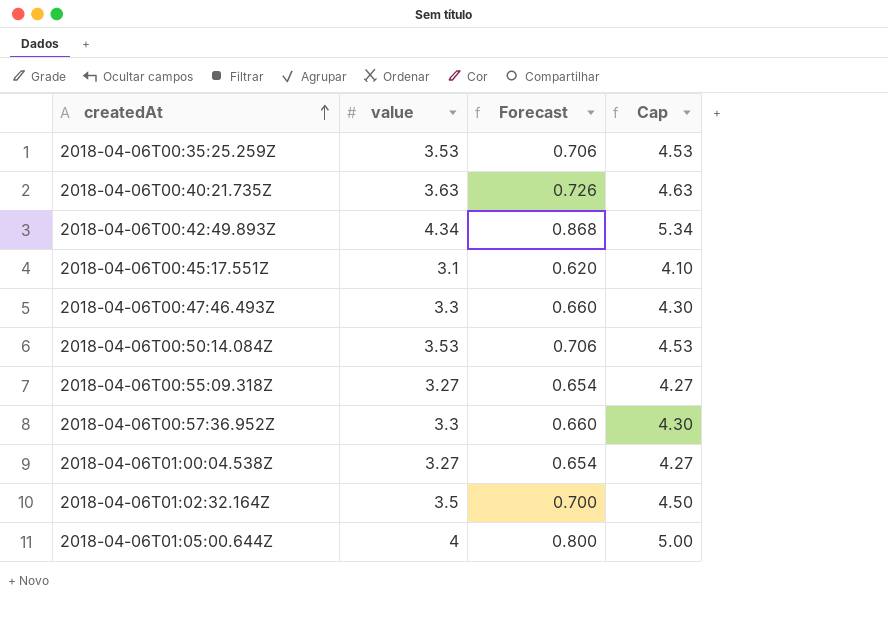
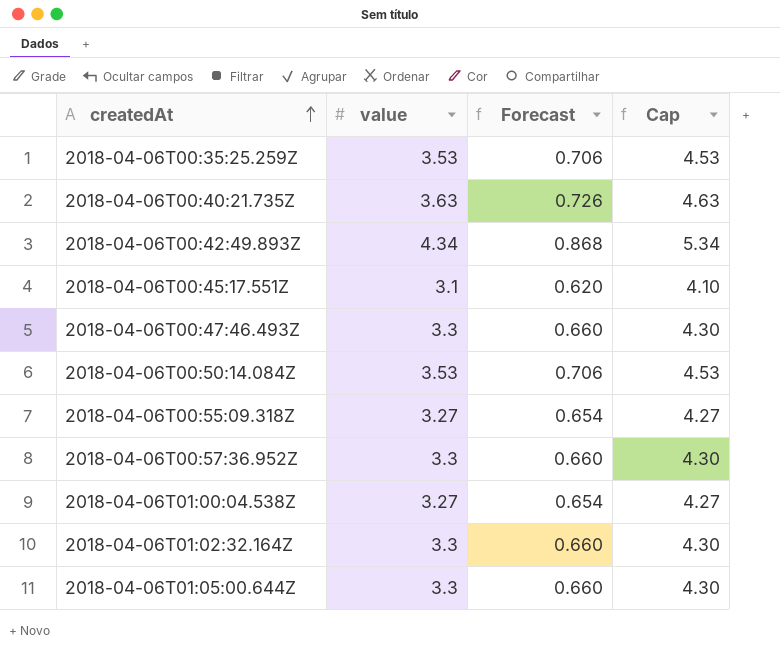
2018-04-06T01:02:32.164Z | value: 3.5 -> 3.3
2018-04-06T01:02:32.164Z | Forecast: 0.700 -> 0.660
2018-04-06T01:02:32.164Z | Cap: 4.50 -> 4.30
2018-04-06T01:05:00.644Z | value: 4 -> 3.3
2018-04-06T01:05:00.644Z | Forecast: 0.800 -> 0.660
2018-04-06T01:05:00.644Z | Cap: 5.00 -> 4.30

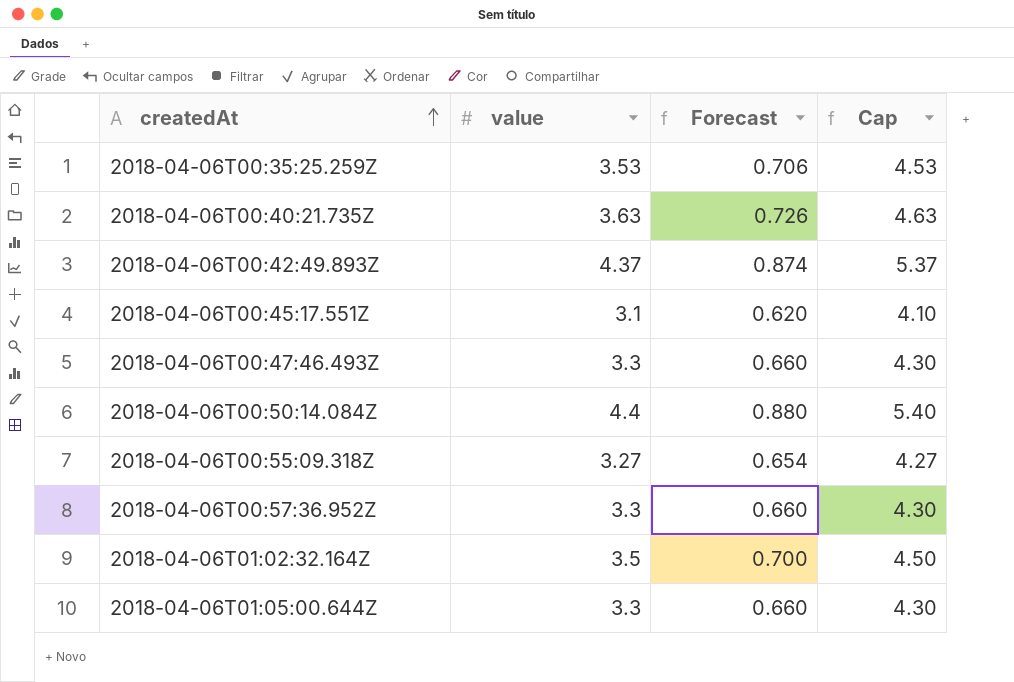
row 2018-04-06T01:00:04.538Z: 3.27 | 0.654 | 4.27 -> none
2018-04-06T00:42:49.893Z | value: 4.34 -> 4.37
2018-04-06T00:42:49.893Z | Forecast: 0.868 -> 0.874
2018-04-06T00:42:49.893Z | Cap: 5.34 -> 5.37
2018-04-06T00:50:14.084Z | value: 3.53 -> 4.4
2018-04-06T00:50:14.084Z | Forecast: 0.706 -> 0.880
2018-04-06T00:50:14.084Z | Cap: 4.53 -> 5.40
2018-04-06T01:02:32.164Z | value: 3.3 -> 3.5
2018-04-06T01:02:32.164Z | Forecast: 0.660 -> 0.700
2018-04-06T01:02:32.164Z | Cap: 4.30 -> 4.50

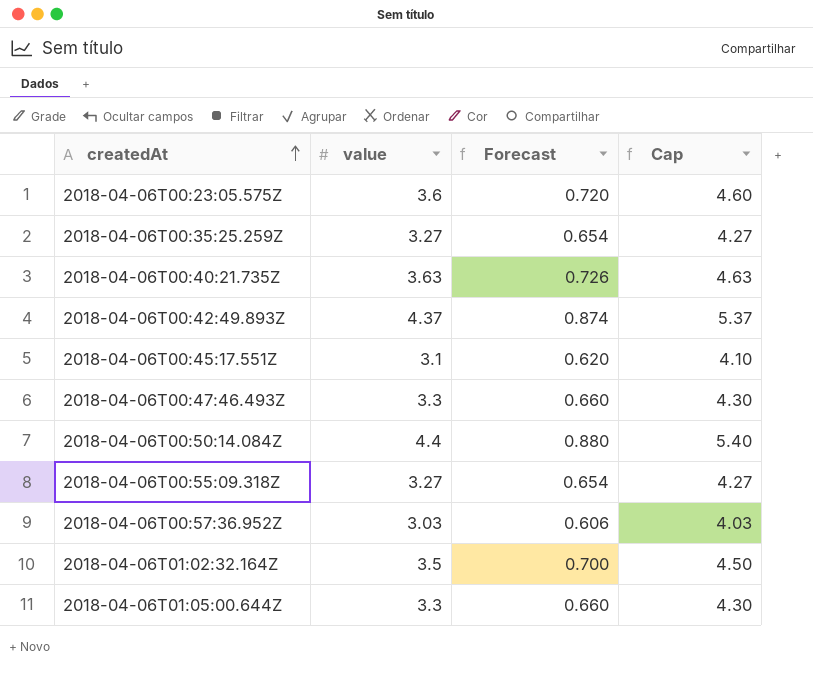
row 2018-04-06T00:23:05.575Z: none -> 3.6 | 0.720 | 4.60
2018-04-06T00:35:25.259Z | value: 3.53 -> 3.27
2018-04-06T00:35:25.259Z | Forecast: 0.706 -> 0.654
2018-04-06T00:35:25.259Z | Cap: 4.53 -> 4.27
2018-04-06T00:57:36.952Z | value: 3.3 -> 3.03
2018-04-06T00:57:36.952Z | Forecast: 0.660 -> 0.606
2018-04-06T00:57:36.952Z | Cap: 4.30 -> 4.03

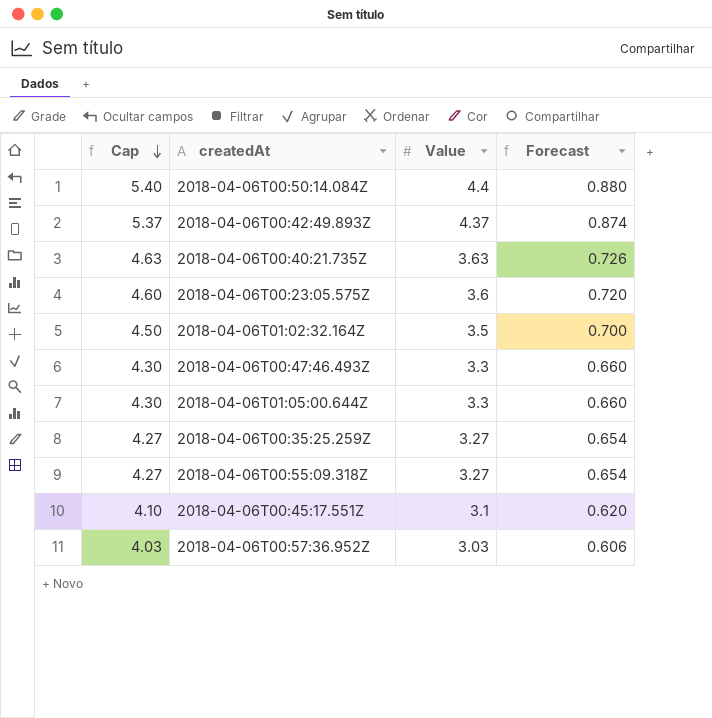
row order: createdAt ascending -> Cap descending
column Cap | position: 4 -> 1
column name: value -> Value

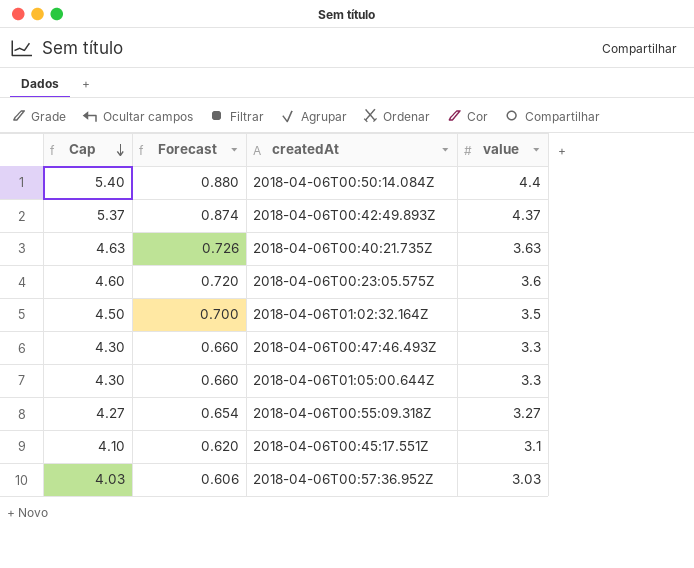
column Forecast | position: 4 -> 2
column name: Value -> value
row 2018-04-06T00:35:25.259Z: 4.27 | 3.27 | 0.654 -> none

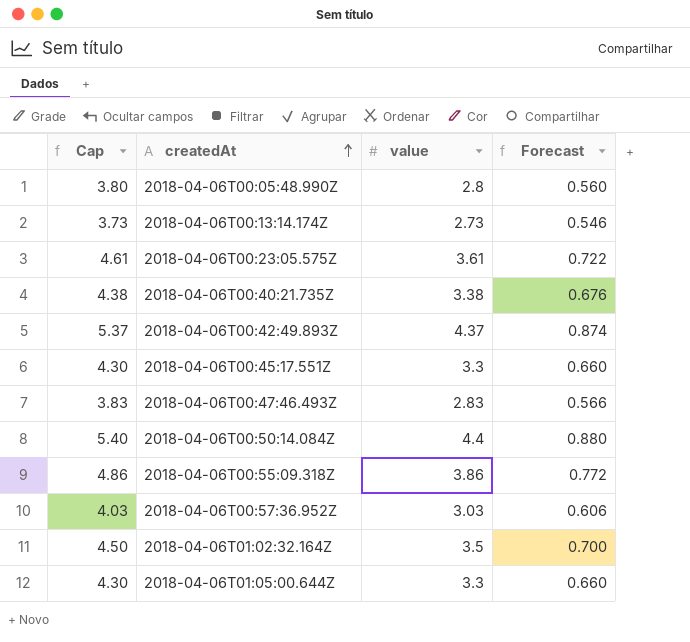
row order: Cap descending -> createdAt ascending
column Forecast | position: 2 -> 4
row 2018-04-06T00:05:48.990Z: none -> 3.80 | 2.8 | 0.560
row 2018-04-06T00:13:14.174Z: none -> 3.73 | 2.73 | 0.546
2018-04-06T00:23:05.575Z | Cap: 4.60 -> 4.61
2018-04-06T00:23:05.575Z | value: 3.6 -> 3.61
2018-04-06T00:23:05.575Z | Forecast: 0.720 -> 0.722
2018-04-06T00:40:21.735Z | Cap: 4.63 -> 4.38
2018-04-06T00:40:21.735Z | value: 3.63 -> 3.38
2018-04-06T00:40:21.735Z | Forecast: 0.726 -> 0.676
2018-04-06T00:45:17.551Z | Cap: 4.10 -> 4.30
2018-04-06T00:45:17.551Z | value: 3.1 -> 3.3
2018-04-06T00:45:17.551Z | Forecast: 0.620 -> 0.660
2018-04-06T00:47:46.493Z | Cap: 4.30 -> 3.83
2018-04-06T00:47:46.493Z | value: 3.3 -> 2.83
2018-04-06T00:47:46.493Z | Forecast: 0.660 -> 0.566
2018-04-06T00:55:09.318Z | Cap: 4.27 -> 4.86
2018-04-06T00:55:09.318Z | value: 3.27 -> 3.86
2018-04-06T00:55:09.318Z | Forecast: 0.654 -> 0.772

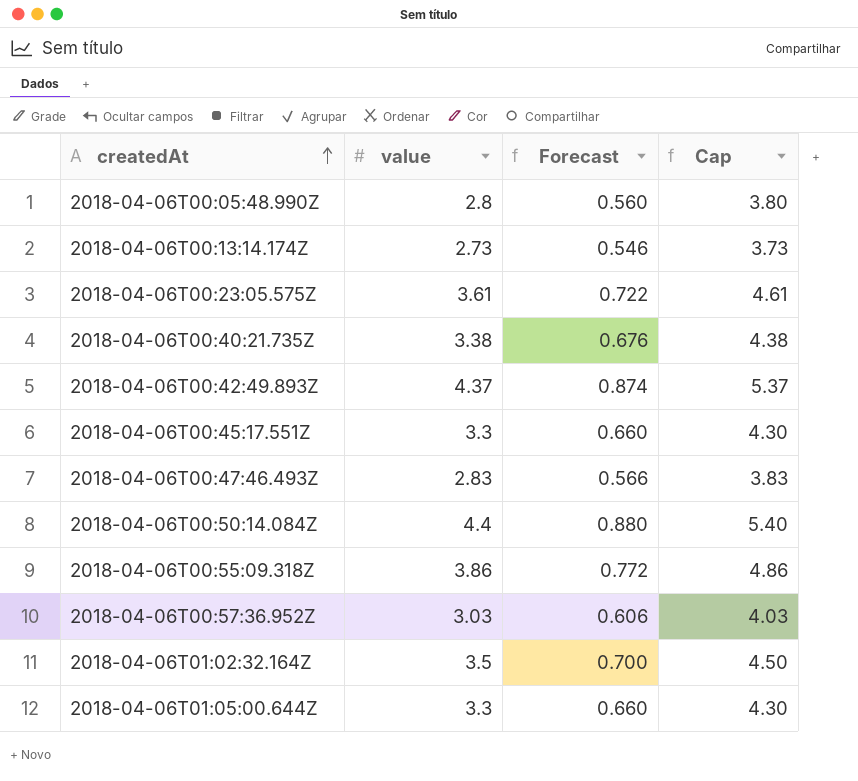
column Cap | position: 1 -> 4

